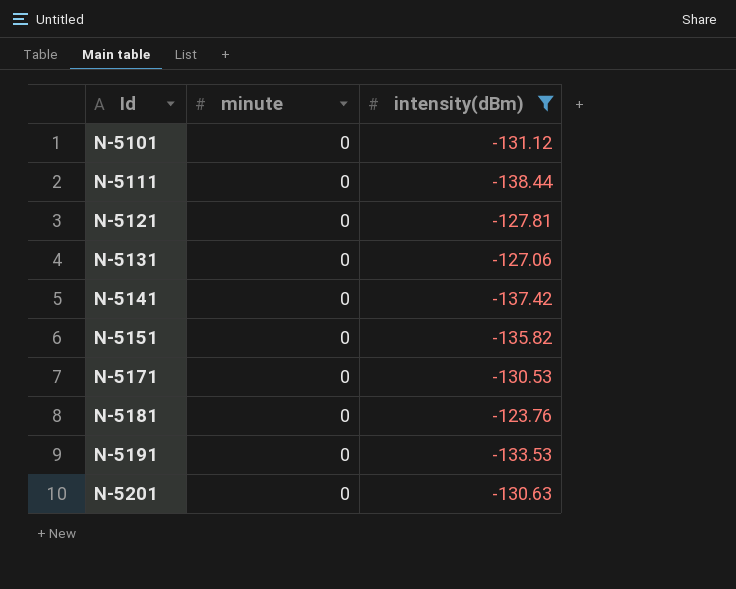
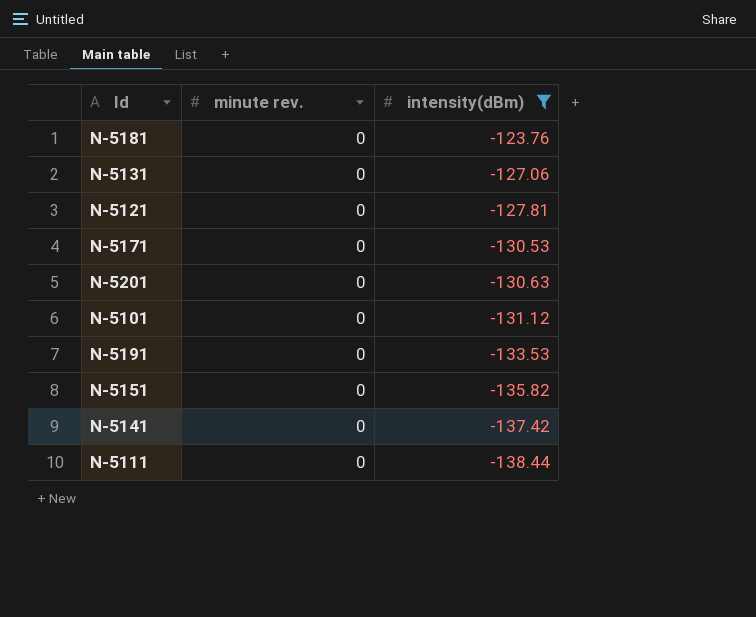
row order: Id ascending -> intensity(dBm) descending
column name: minute -> minute rev.

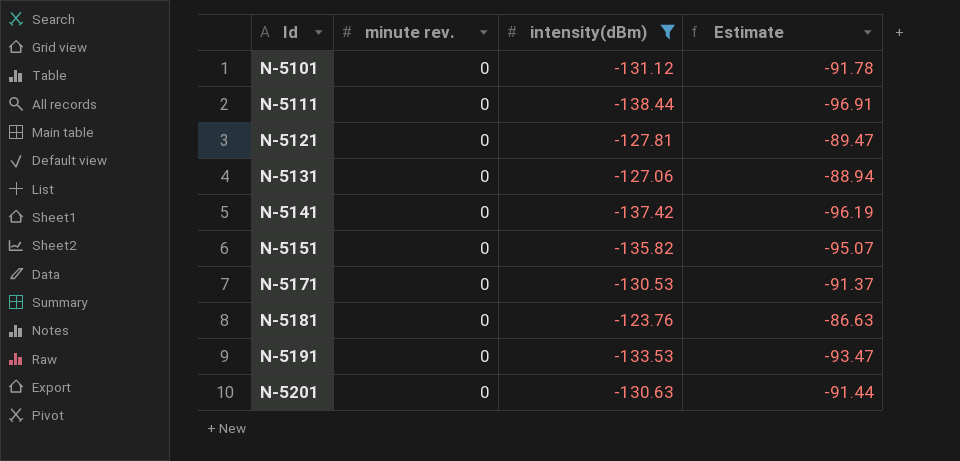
row order: intensity(dBm) descending -> Id ascending
column Estimate | formula: none -> [intensity(dBm)] * 0.7

